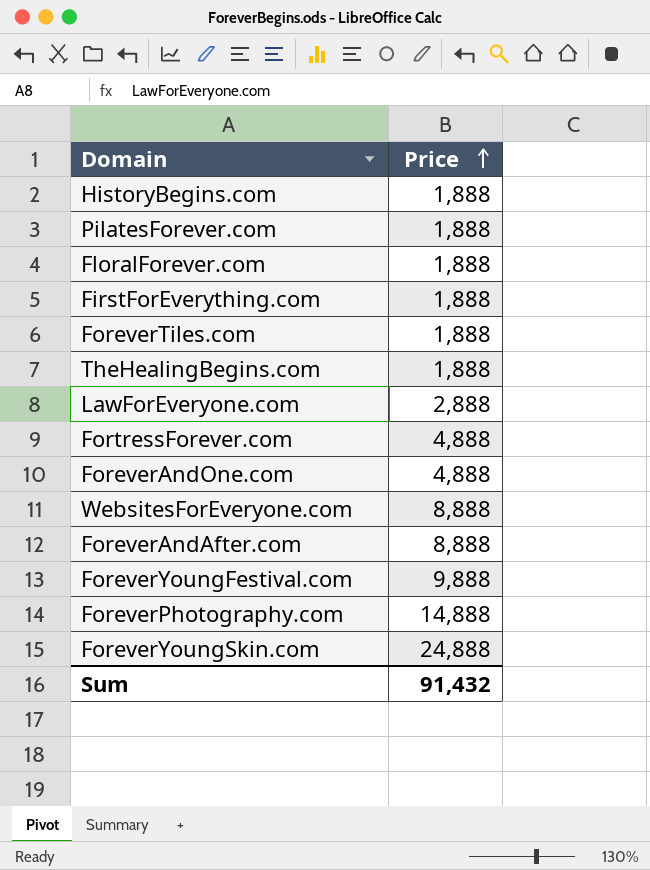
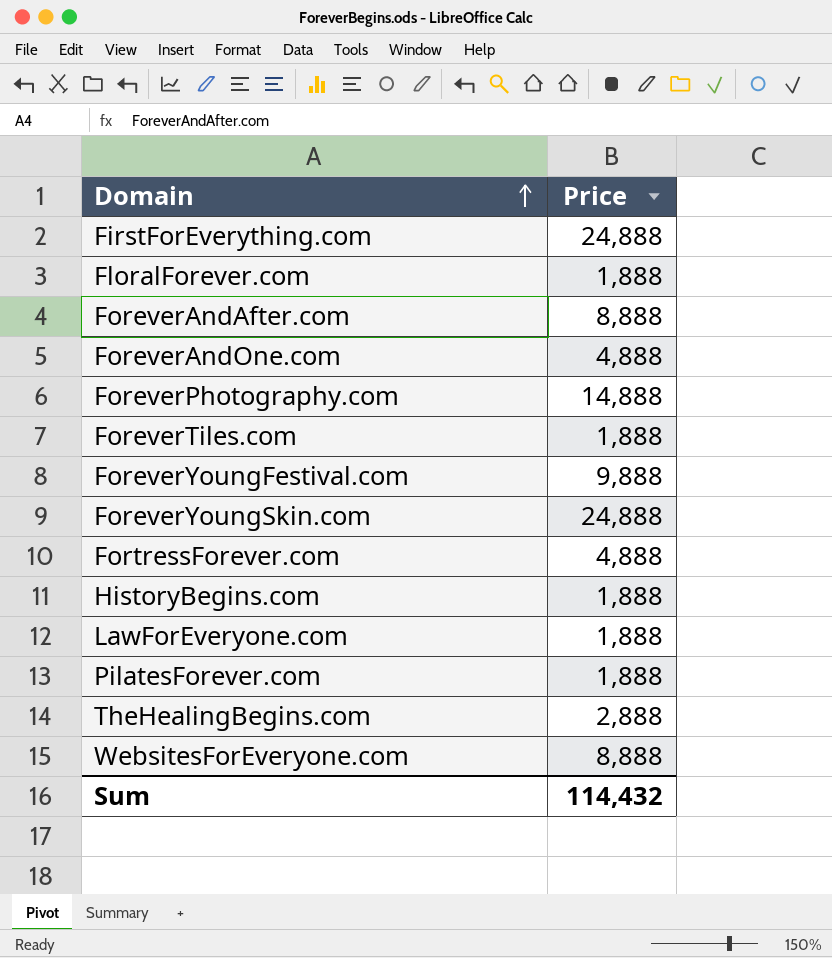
row order: Price ascending -> Domain ascending
FirstForEverything.com | Price: 1,888 -> 24,888
LawForEveryone.com | Price: 2,888 -> 1,888
TheHealingBegins.com | Price: 1,888 -> 2,888
Sum | Price: 91,432 -> 114,432

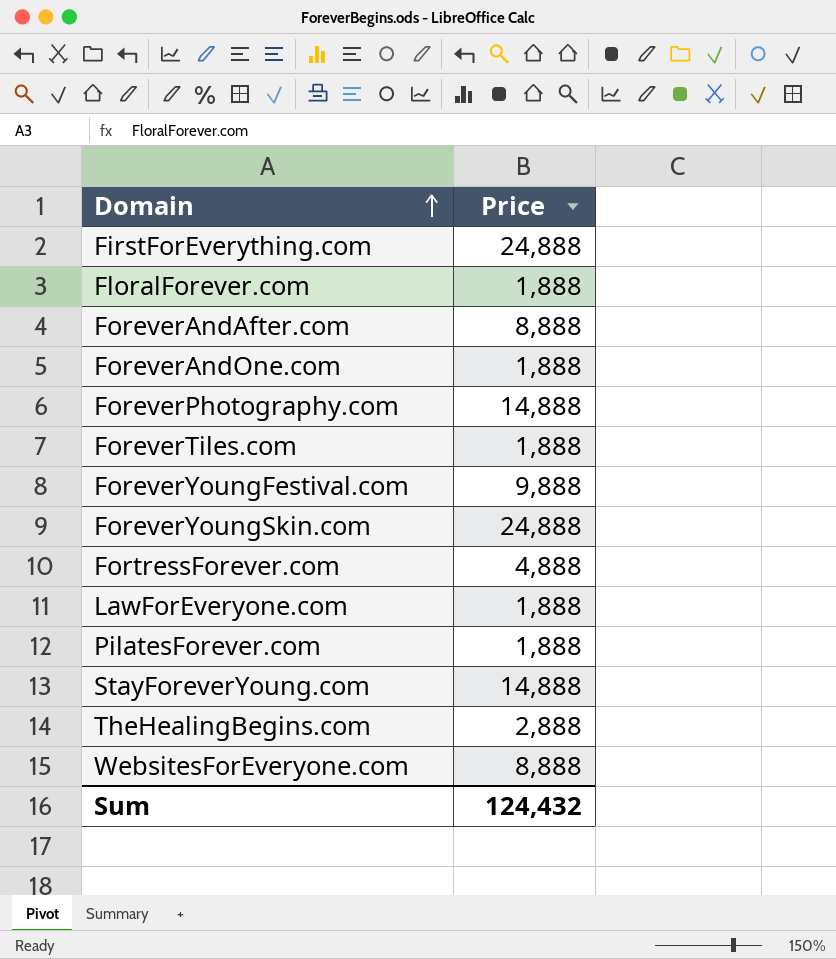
row HistoryBegins.com: 1,888 -> none
ForeverAndOne.com | Price: 4,888 -> 1,888
row StayForeverYoung.com: none -> 14,888
Sum | Price: 114,432 -> 124,432

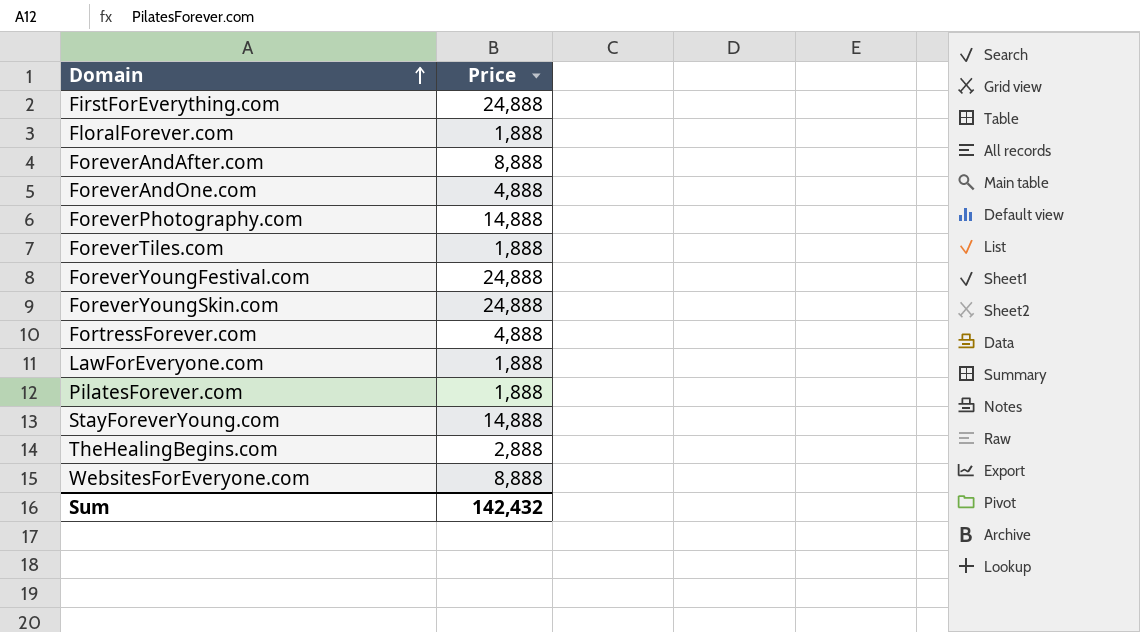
ForeverAndOne.com | Price: 1,888 -> 4,888
ForeverYoungFestival.com | Price: 9,888 -> 24,888
Sum | Price: 124,432 -> 142,432

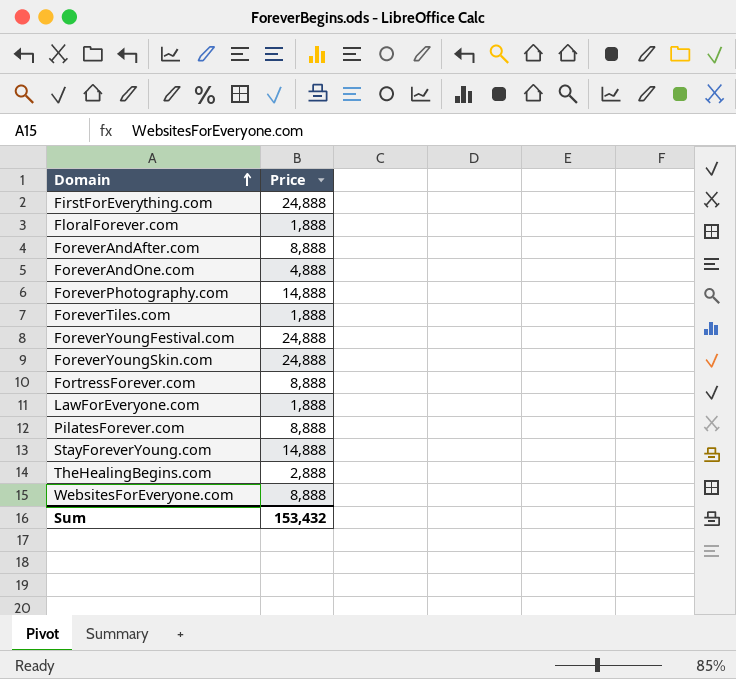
FortressForever.com | Price: 4,888 -> 8,888
PilatesForever.com | Price: 1,888 -> 8,888
Sum | Price: 142,432 -> 153,432

